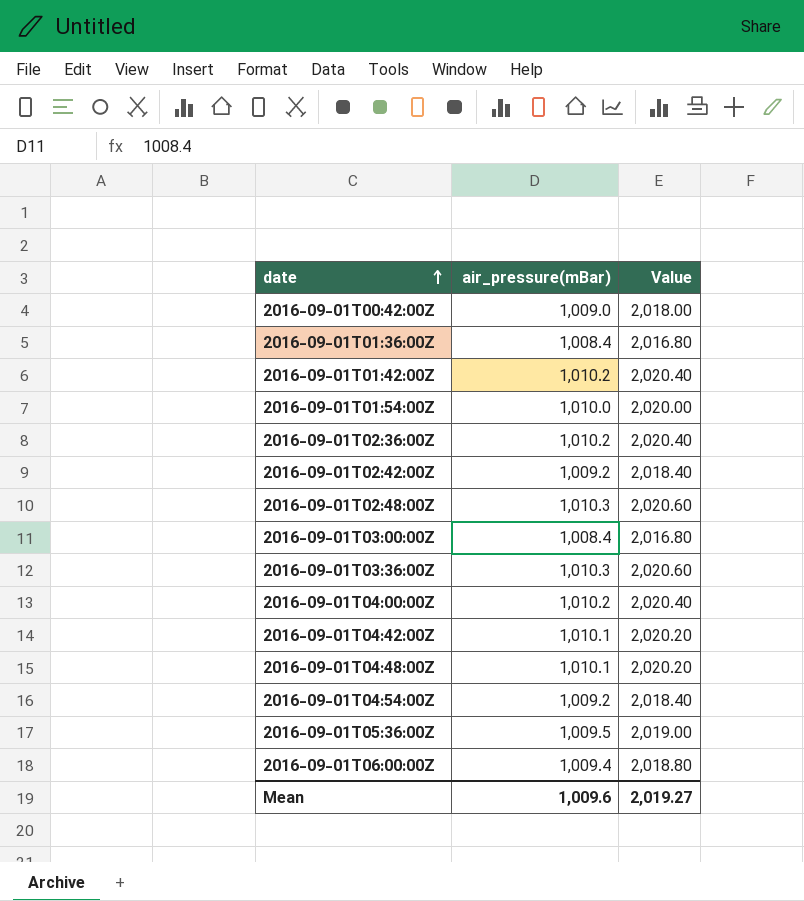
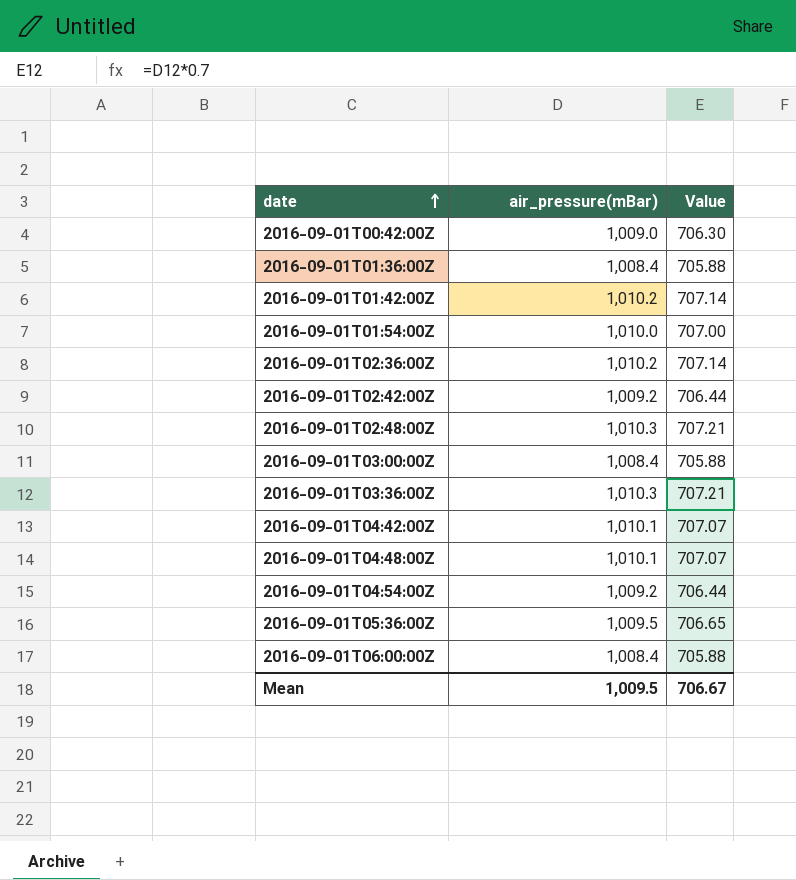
column Value | formula: [air_pressure(mBar)] * 2 -> [air_pressure(mBar)] * 0.7
row 2016-09-01T04:00:00Z: 1,010.2 | 2,020.40 -> none
2016-09-01T06:00:00Z | air_pressure(mBar): 1,009.4 -> 1,008.4
Mean | air_pressure(mBar): 1,009.6 -> 1,009.5
Mean | Value: 2,019.27 -> 706.67

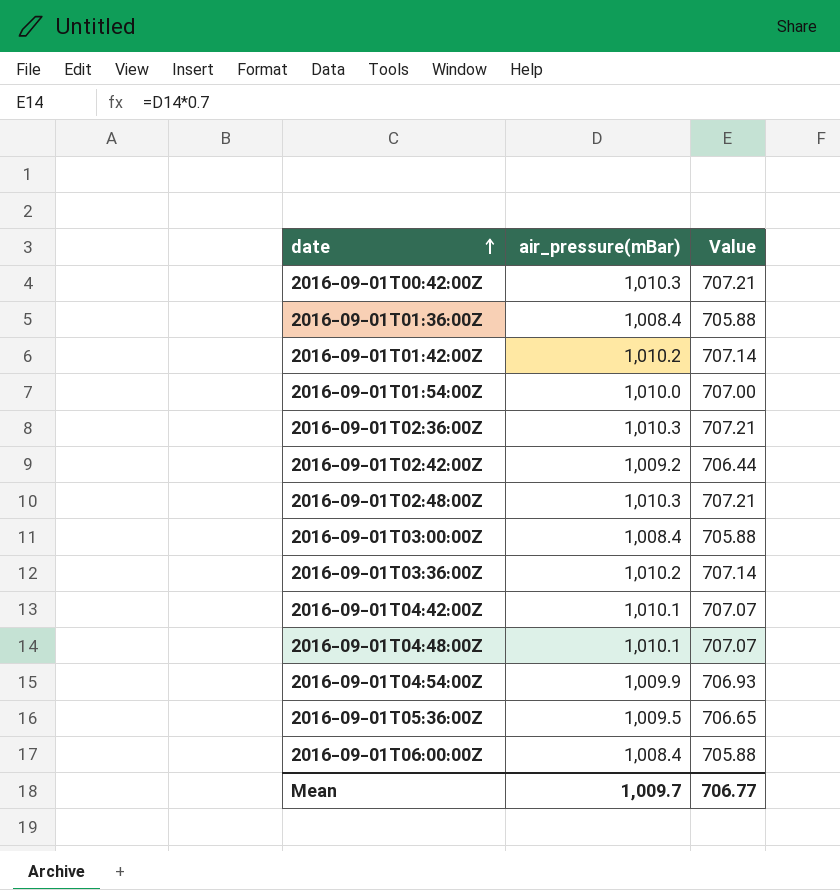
2016-09-01T00:42:00Z | air_pressure(mBar): 1,009.0 -> 1,010.3
2016-09-01T00:42:00Z | Value: 706.30 -> 707.21
2016-09-01T02:36:00Z | air_pressure(mBar): 1,010.2 -> 1,010.3
2016-09-01T02:36:00Z | Value: 707.14 -> 707.21
2016-09-01T03:36:00Z | air_pressure(mBar): 1,010.3 -> 1,010.2
2016-09-01T03:36:00Z | Value: 707.21 -> 707.14
2016-09-01T04:54:00Z | air_pressure(mBar): 1,009.2 -> 1,009.9
2016-09-01T04:54:00Z | Value: 706.44 -> 706.93
Mean | air_pressure(mBar): 1,009.5 -> 1,009.7
Mean | Value: 706.67 -> 706.77

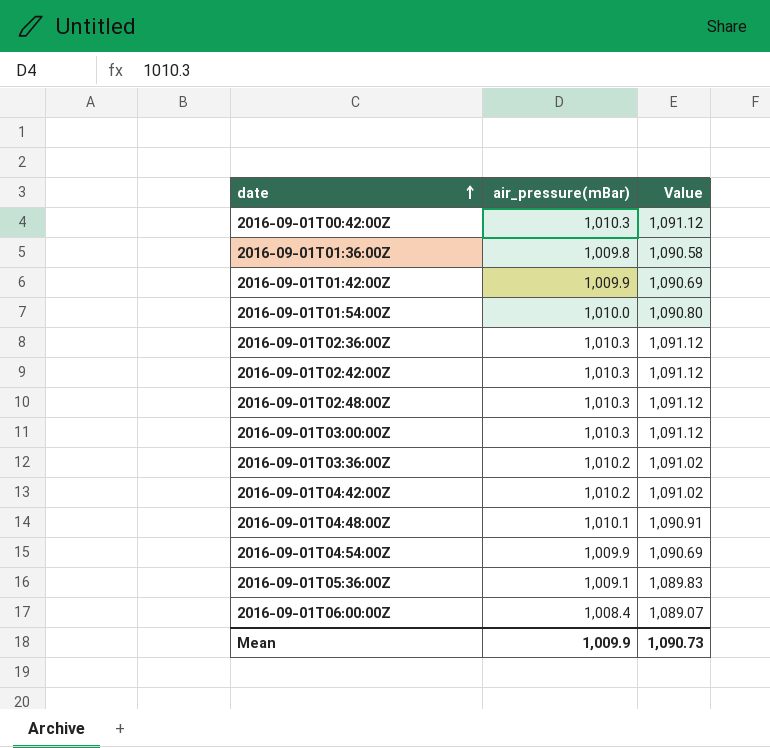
column Value | formula: [air_pressure(mBar)] * 0.7 -> [air_pressure(mBar)] * 1.08
2016-09-01T01:36:00Z | air_pressure(mBar): 1,008.4 -> 1,009.8
2016-09-01T01:42:00Z | air_pressure(mBar): 1,010.2 -> 1,009.9
2016-09-01T02:42:00Z | air_pressure(mBar): 1,009.2 -> 1,010.3
2016-09-01T03:00:00Z | air_pressure(mBar): 1,008.4 -> 1,010.3
2016-09-01T04:42:00Z | air_pressure(mBar): 1,010.1 -> 1,010.2
2016-09-01T05:36:00Z | air_pressure(mBar): 1,009.5 -> 1,009.1
Mean | air_pressure(mBar): 1,009.7 -> 1,009.9
Mean | Value: 706.77 -> 1,090.73

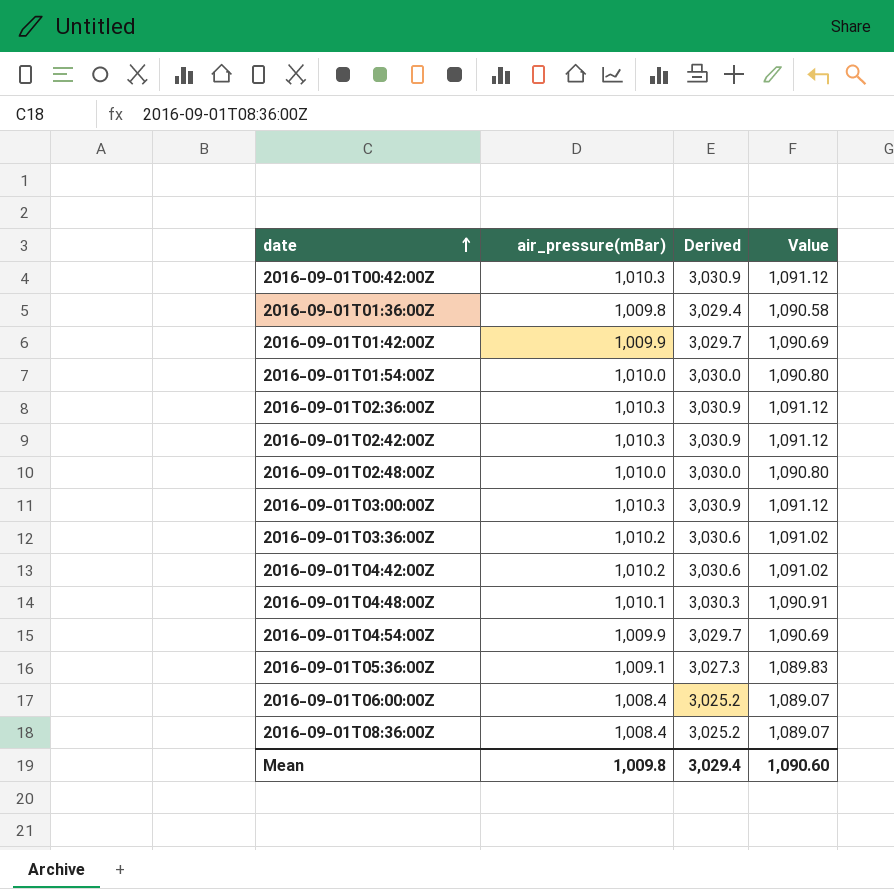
column Derived | formula: none -> [air_pressure(mBar)] * 3
2016-09-01T02:48:00Z | air_pressure(mBar): 1,010.3 -> 1,010.0
2016-09-01T02:48:00Z | Value: 1,091.12 -> 1,090.80
row 2016-09-01T08:36:00Z: none -> 1,008.4 | 3,025.2 | 1,089.07
Mean | air_pressure(mBar): 1,009.9 -> 1,009.8
Mean | Value: 1,090.73 -> 1,090.60

